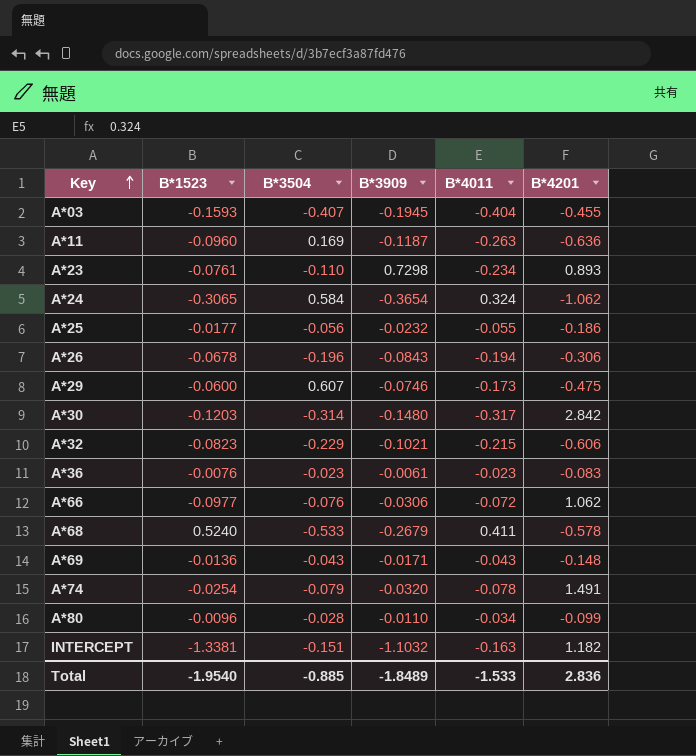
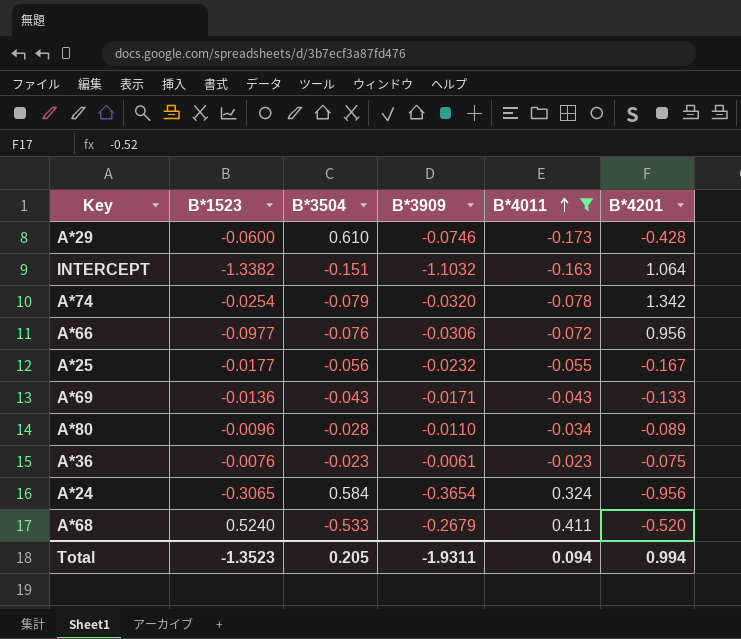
filter: none -> B*4011 >= -0.173
row order: Key ascending -> B*4011 ascending
A*29 | B*3504: 0.607 -> 0.610
A*29 | B*4201: -0.475 -> -0.428
INTERCEPT | B*1523: -1.3381 -> -1.3382
INTERCEPT | B*4201: 1.182 -> 1.064
A*74 | B*4201: 1.491 -> 1.342
A*66 | B*4201: 1.062 -> 0.956
A*25 | B*4201: -0.186 -> -0.167
A*69 | B*4201: -0.148 -> -0.133
A*80 | B*4201: -0.099 -> -0.089
A*36 | B*4201: -0.083 -> -0.075
A*24 | B*4201: -1.062 -> -0.956
A*68 | B*4201: -0.578 -> -0.520
Total | B*1523: -1.9540 -> -1.3523
Total | B*3504: -0.885 -> 0.205
Total | B*3909: -1.8489 -> -1.9311
Total | B*4011: -1.533 -> 0.094
Total | B*4201: 2.836 -> 0.994

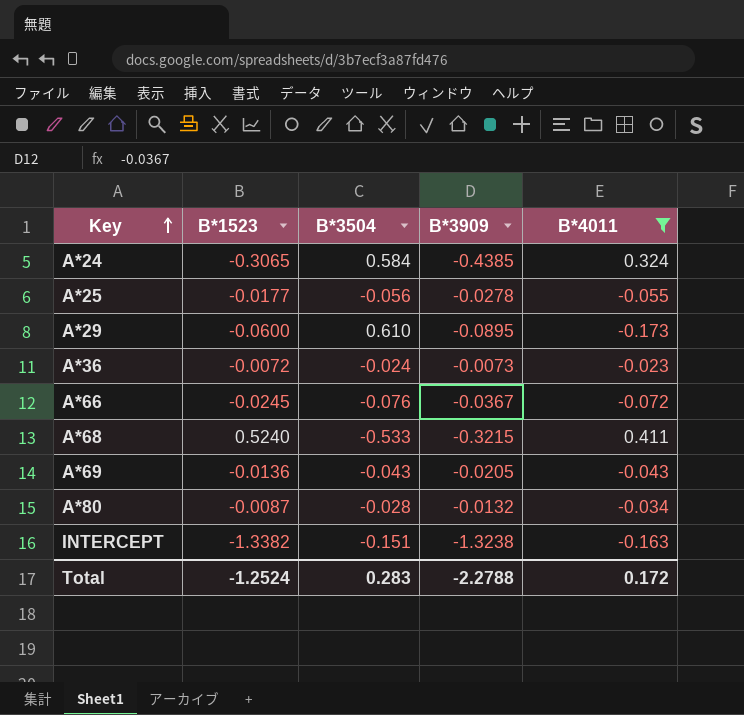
row order: B*4011 ascending -> Key ascending
column B*4201 | position: 6 -> none
row A*74: -0.0254 | -0.079 | -0.0320 | -0.078 | 1.342 -> none
A*24 | B*3909: -0.3654 -> -0.4385
A*25 | B*3909: -0.0232 -> -0.0278
A*29 | B*3909: -0.0746 -> -0.0895
A*36 | B*1523: -0.0076 -> -0.0072
A*36 | B*3504: -0.023 -> -0.024
A*36 | B*3909: -0.0061 -> -0.0073
A*66 | B*1523: -0.0977 -> -0.0245
A*66 | B*3909: -0.0306 -> -0.0367
A*68 | B*3909: -0.2679 -> -0.3215
A*69 | B*3909: -0.0171 -> -0.0205
A*80 | B*1523: -0.0096 -> -0.0087
A*80 | B*3909: -0.0110 -> -0.0132
INTERCEPT | B*3909: -1.1032 -> -1.3238
Total | B*1523: -1.3523 -> -1.2524
Total | B*3504: 0.205 -> 0.283
Total | B*3909: -1.9311 -> -2.2788
Total | B*4011: 0.094 -> 0.172

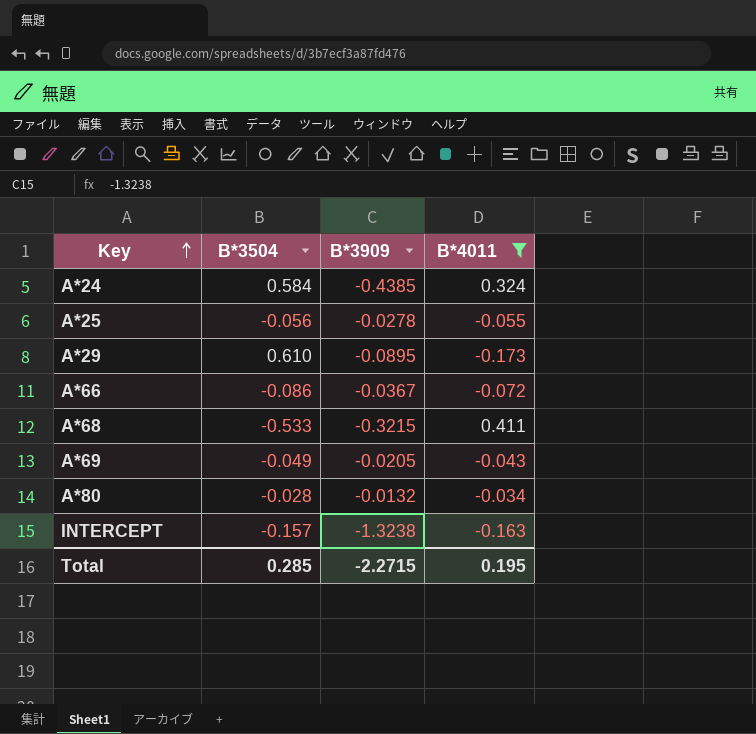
column B*1523 | position: 2 -> none
row A*36: -0.0072 | -0.024 | -0.0073 | -0.023 -> none
A*66 | B*3504: -0.076 -> -0.086
A*69 | B*3504: -0.043 -> -0.049
INTERCEPT | B*3504: -0.151 -> -0.157
Total | B*3504: 0.283 -> 0.285
Total | B*3909: -2.2788 -> -2.2715
Total | B*4011: 0.172 -> 0.195

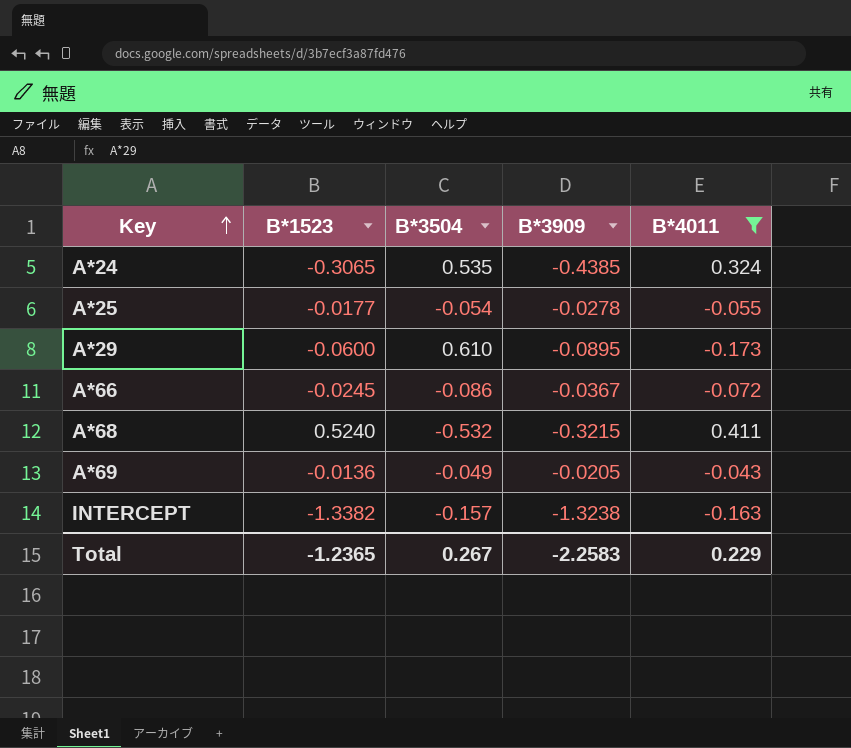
column B*1523 | position: none -> 2
row A*80: -0.028 | -0.0132 | -0.034 -> none
A*24 | B*3504: 0.584 -> 0.535
A*25 | B*3504: -0.056 -> -0.054
A*68 | B*3504: -0.533 -> -0.532
Total | B*3504: 0.285 -> 0.267
Total | B*3909: -2.2715 -> -2.2583
Total | B*4011: 0.195 -> 0.229

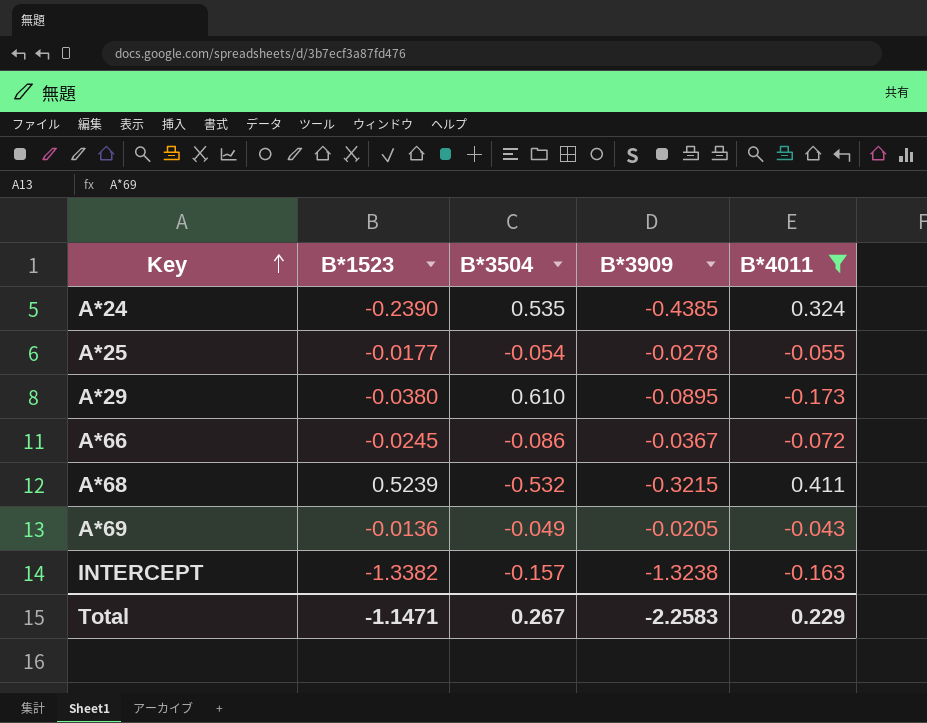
A*24 | B*1523: -0.3065 -> -0.2390
A*29 | B*1523: -0.0600 -> -0.0380
A*68 | B*1523: 0.5240 -> 0.5239
Total | B*1523: -1.2365 -> -1.1471

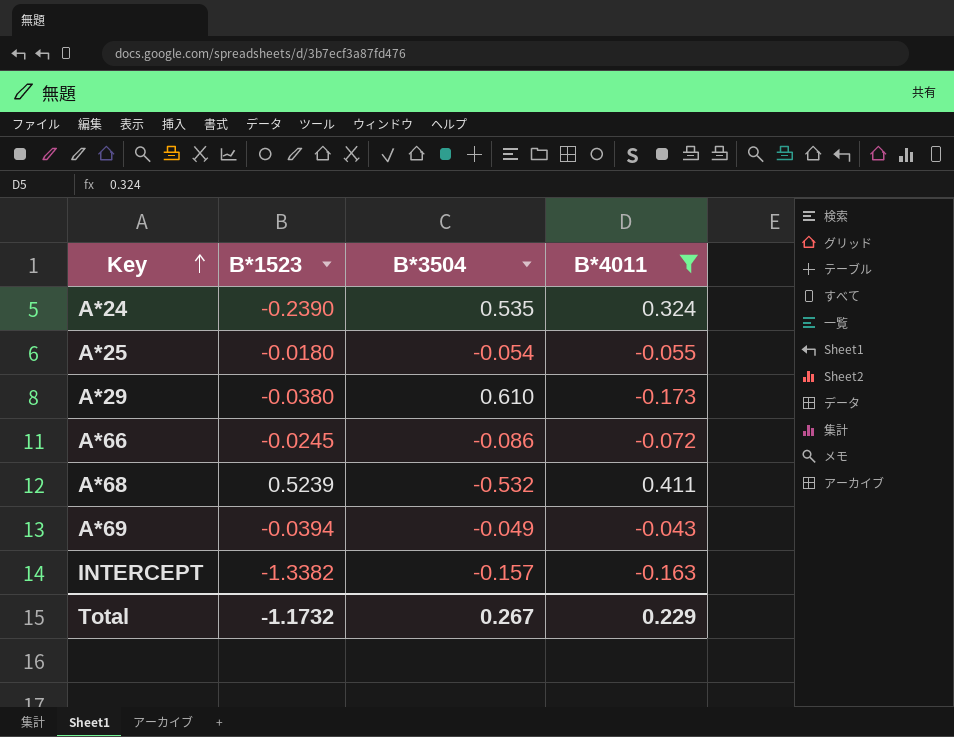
column B*3909 | position: 4 -> none
A*25 | B*1523: -0.0177 -> -0.0180
A*69 | B*1523: -0.0136 -> -0.0394
Total | B*1523: -1.1471 -> -1.1732

